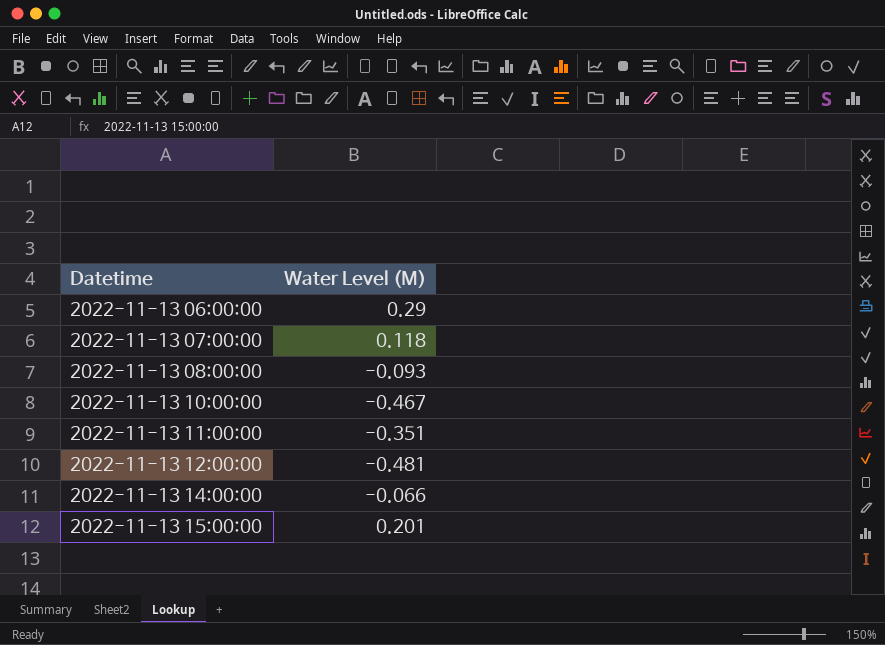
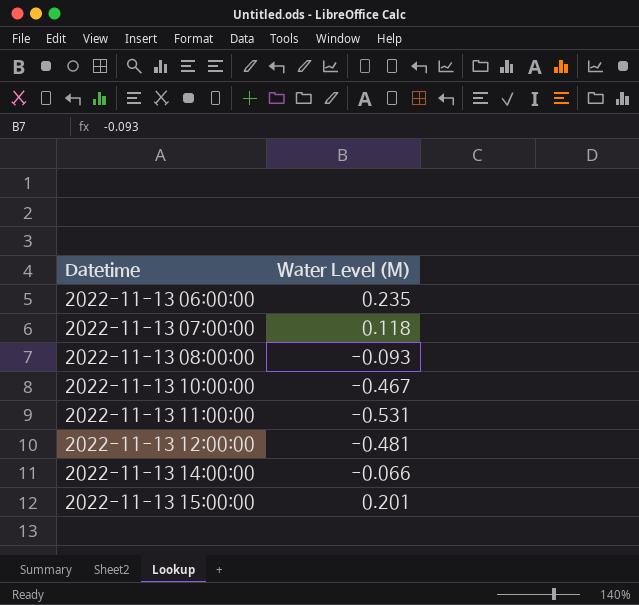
2022-11-13 06:00:00 | Water Level (M): 0.29 -> 0.235
2022-11-13 11:00:00 | Water Level (M): -0.351 -> -0.531

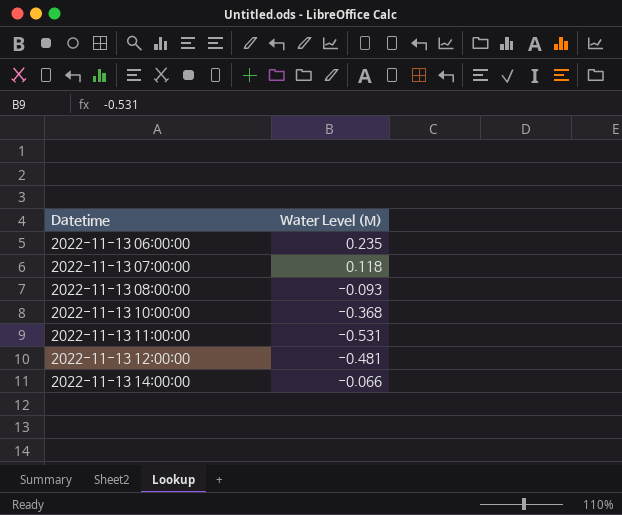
row 2022-11-13 15:00:00: 0.201 -> none
2022-11-13 10:00:00 | Water Level (M): -0.467 -> -0.368

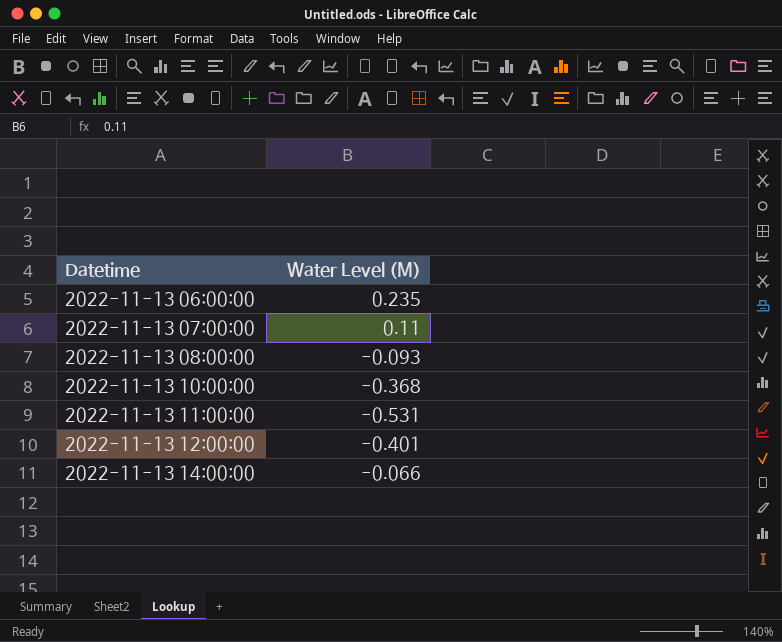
2022-11-13 07:00:00 | Water Level (M): 0.118 -> 0.11
2022-11-13 12:00:00 | Water Level (M): -0.481 -> -0.401

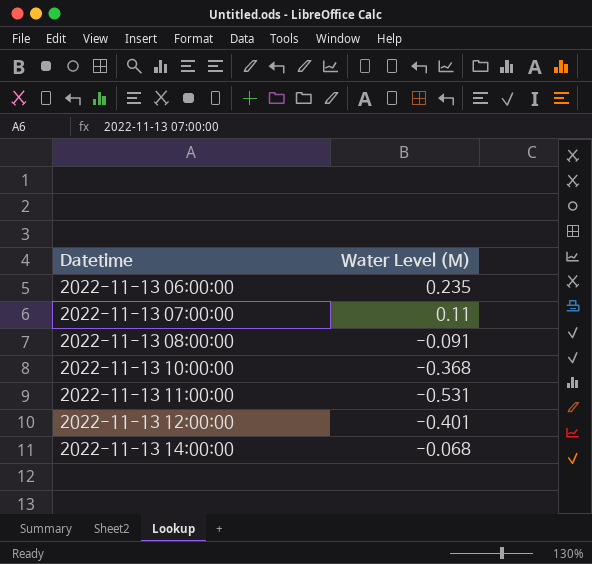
2022-11-13 08:00:00 | Water Level (M): -0.093 -> -0.091
2022-11-13 14:00:00 | Water Level (M): -0.066 -> -0.068

